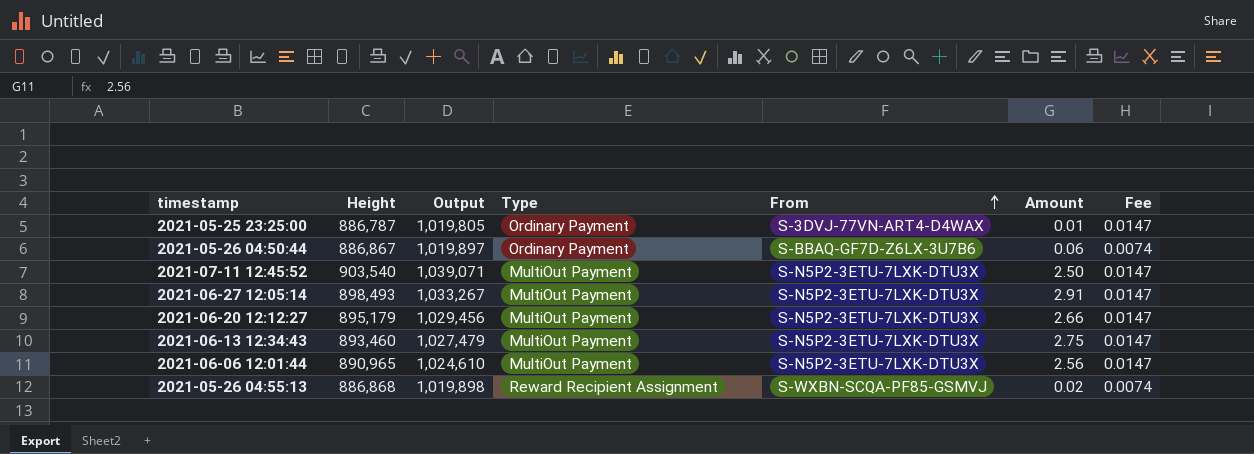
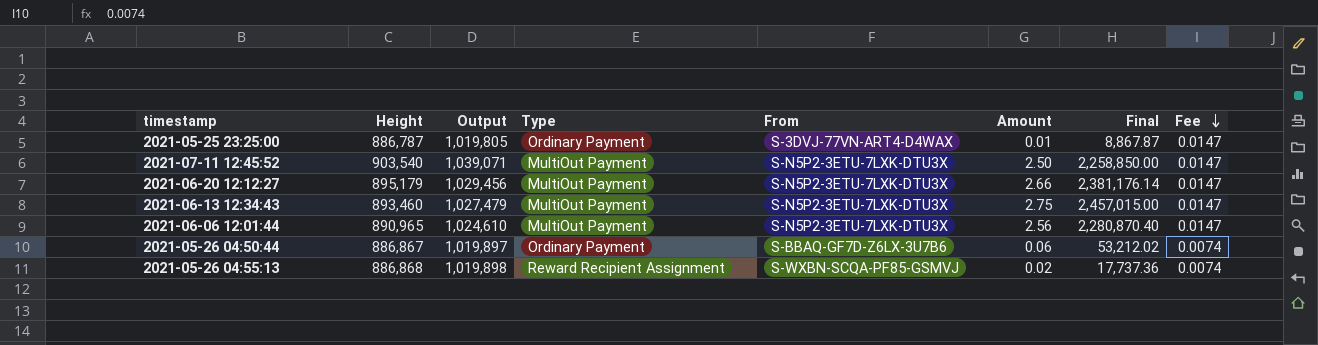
row order: From ascending -> Fee descending
column Final | formula: none -> [Height] * [Amount]
row 2021-06-27 12:05:14: 898,493 | 1,033,267 | MultiOut Payment | S-N5P2-3ETU-7LXK-DTU3X | 2.91 | 0.0147 -> none

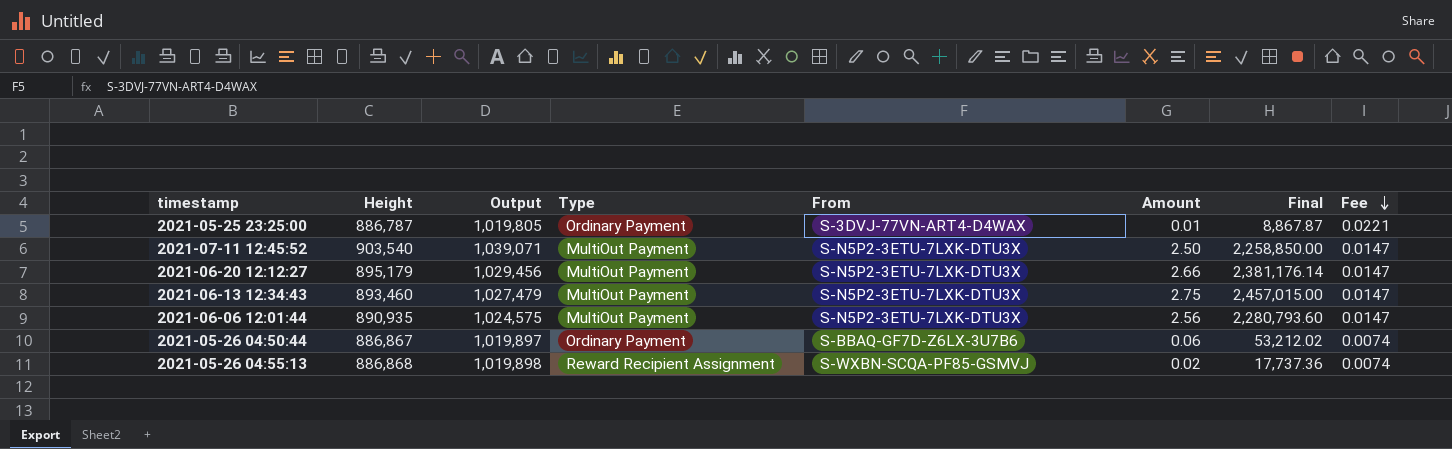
2021-05-25 23:25:00 | Fee: 0.0147 -> 0.0221
2021-06-06 12:01:44 | Height: 890,965 -> 890,935
2021-06-06 12:01:44 | Output: 1,024,610 -> 1,024,575
2021-06-06 12:01:44 | Final: 2,280,870.40 -> 2,280,793.60

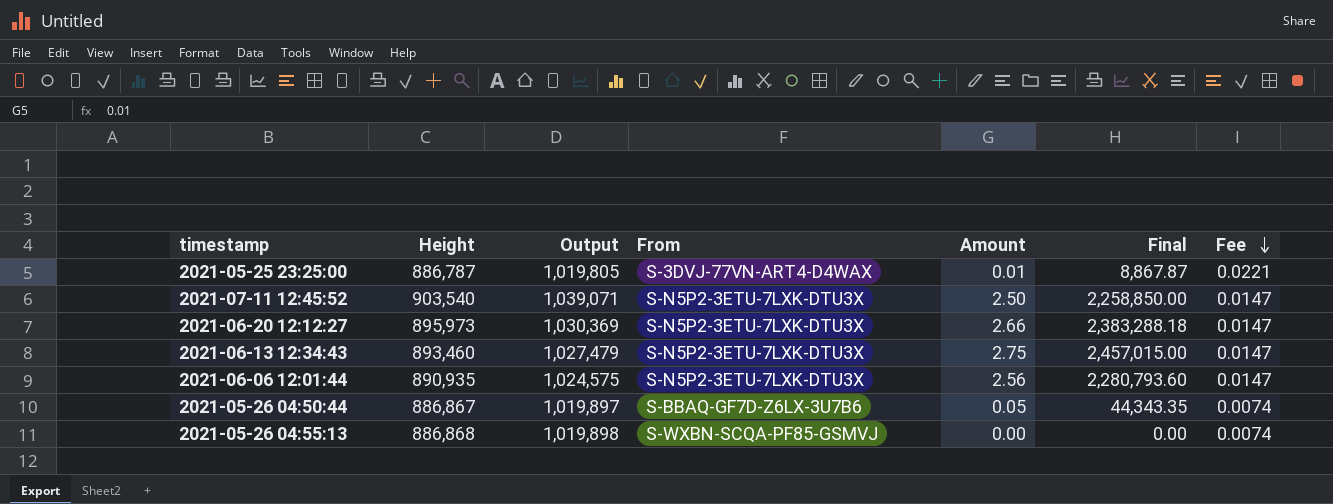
column Type | position: 4 -> none
2021-06-20 12:12:27 | Height: 895,179 -> 895,973
2021-06-20 12:12:27 | Output: 1,029,456 -> 1,030,369
2021-06-20 12:12:27 | Final: 2,381,176.14 -> 2,383,288.18
2021-05-26 04:50:44 | Amount: 0.06 -> 0.05
2021-05-26 04:50:44 | Final: 53,212.02 -> 44,343.35
2021-05-26 04:55:13 | Amount: 0.02 -> 0.00
2021-05-26 04:55:13 | Final: 17,737.36 -> 0.00

